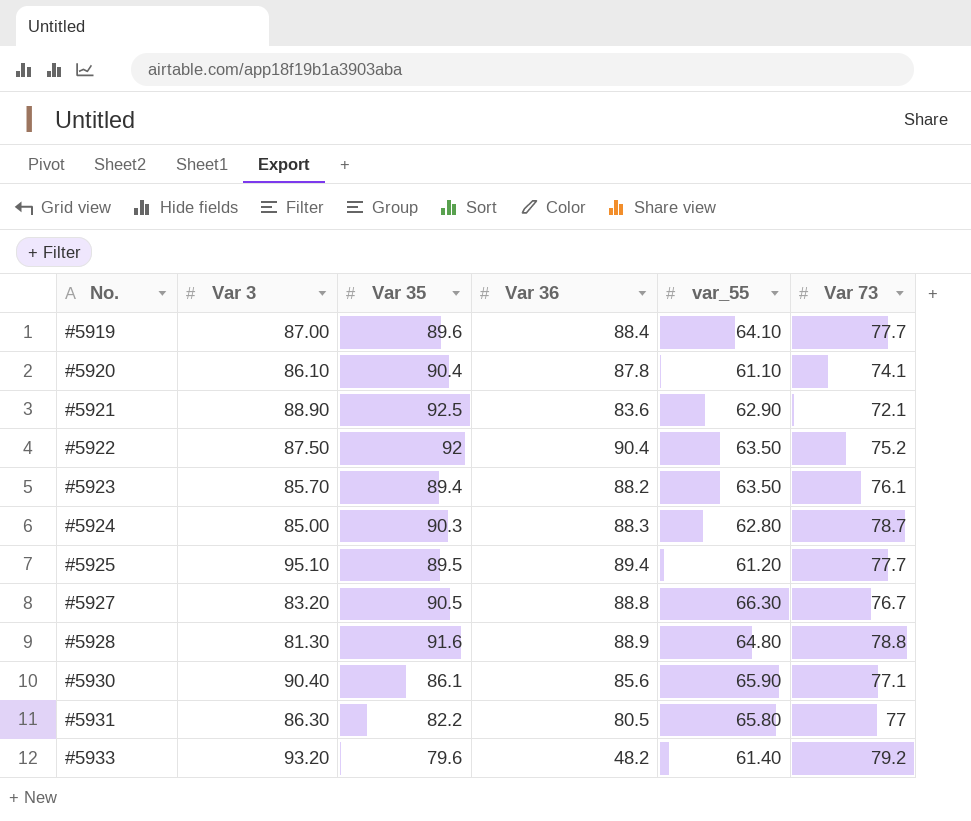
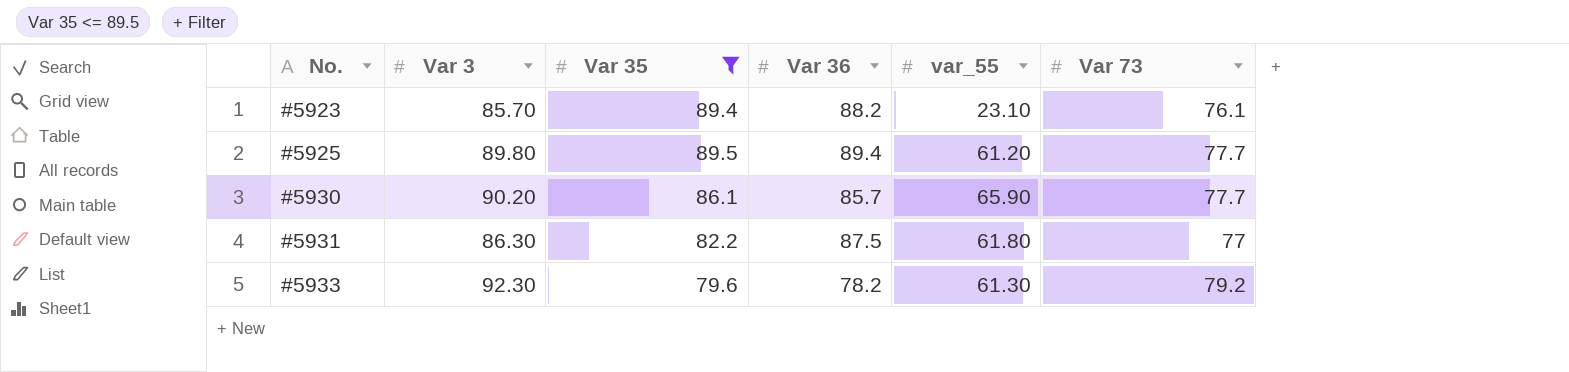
filter: none -> Var 35 <= 89.5
#5923 | var_55: 63.50 -> 23.10
#5925 | Var 3: 95.10 -> 89.80
#5930 | Var 3: 90.40 -> 90.20
#5930 | Var 36: 85.6 -> 85.7
#5930 | Var 73: 77.1 -> 77.7
#5931 | Var 36: 80.5 -> 87.5
#5931 | var_55: 65.80 -> 61.80
#5933 | Var 3: 93.20 -> 92.30
#5933 | Var 36: 48.2 -> 78.2
#5933 | var_55: 61.40 -> 61.30

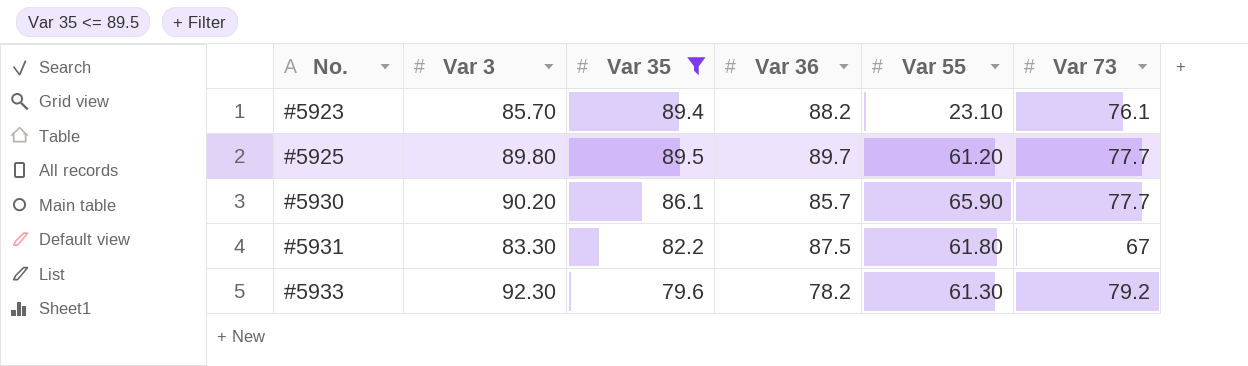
column name: var_55 -> Var 55
#5925 | Var 36: 89.4 -> 89.7
#5931 | Var 3: 86.30 -> 83.30
#5931 | Var 73: 77 -> 67

